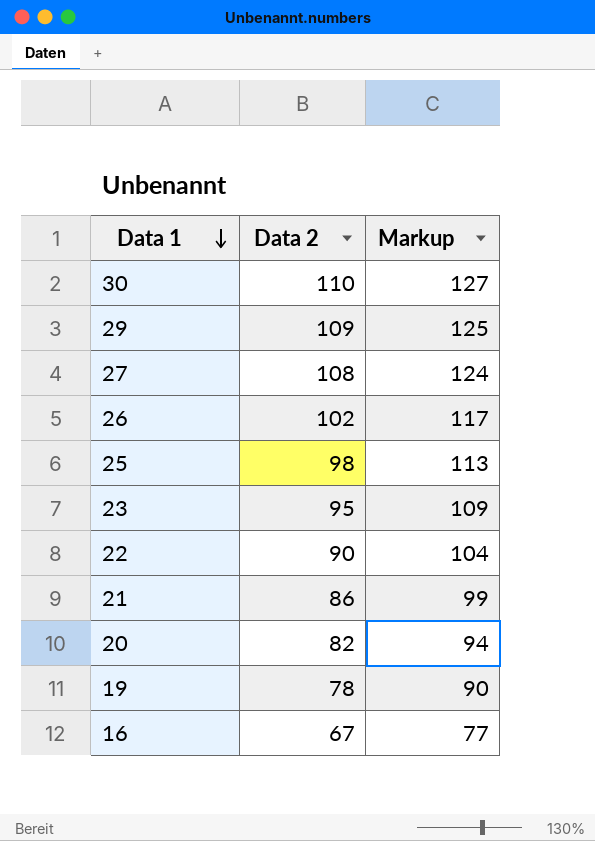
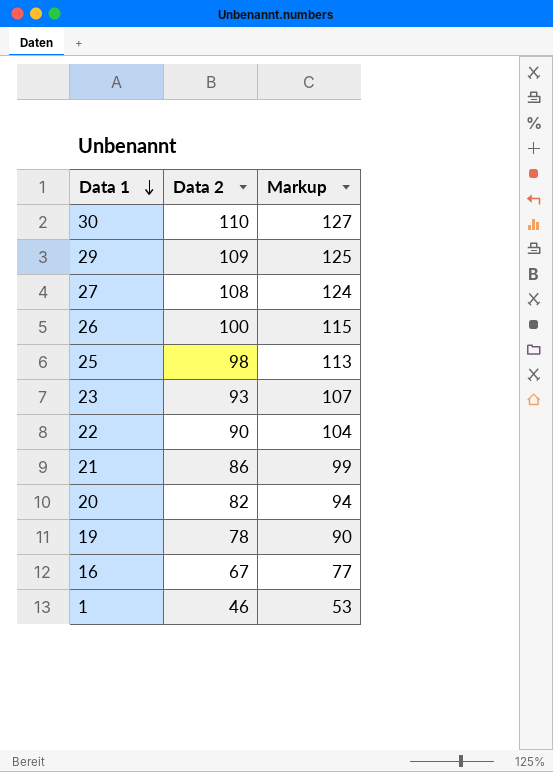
26 | Data 2: 102 -> 100
26 | Markup: 117 -> 115
23 | Data 2: 95 -> 93
23 | Markup: 109 -> 107
row 1: none -> 46 | 53

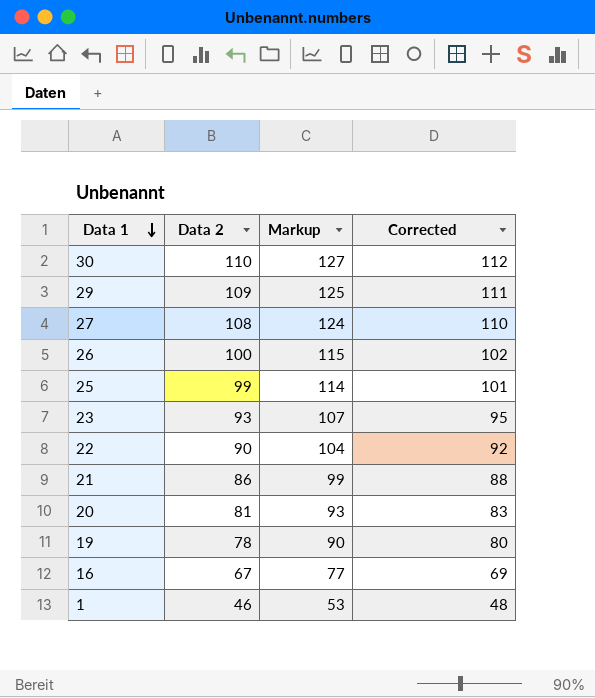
column Corrected | formula: none -> [Data 2] + 2
25 | Data 2: 98 -> 99
25 | Markup: 113 -> 114
20 | Data 2: 82 -> 81
20 | Markup: 94 -> 93

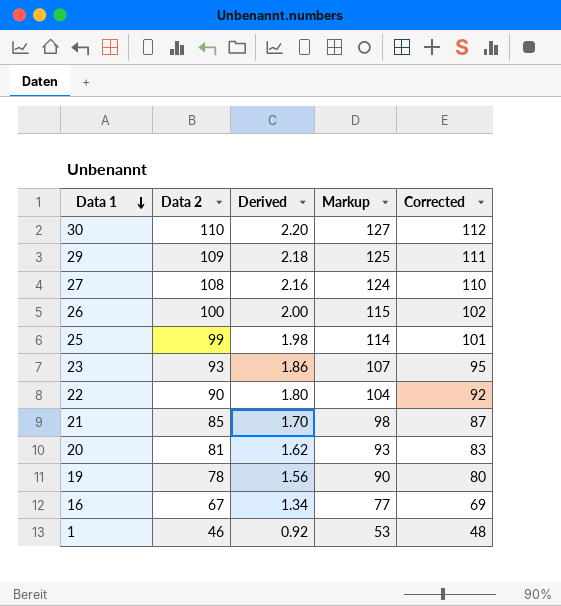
column Derived | formula: none -> [Data 2] * 0.02
21 | Data 2: 86 -> 85
21 | Markup: 99 -> 98
21 | Corrected: 88 -> 87

